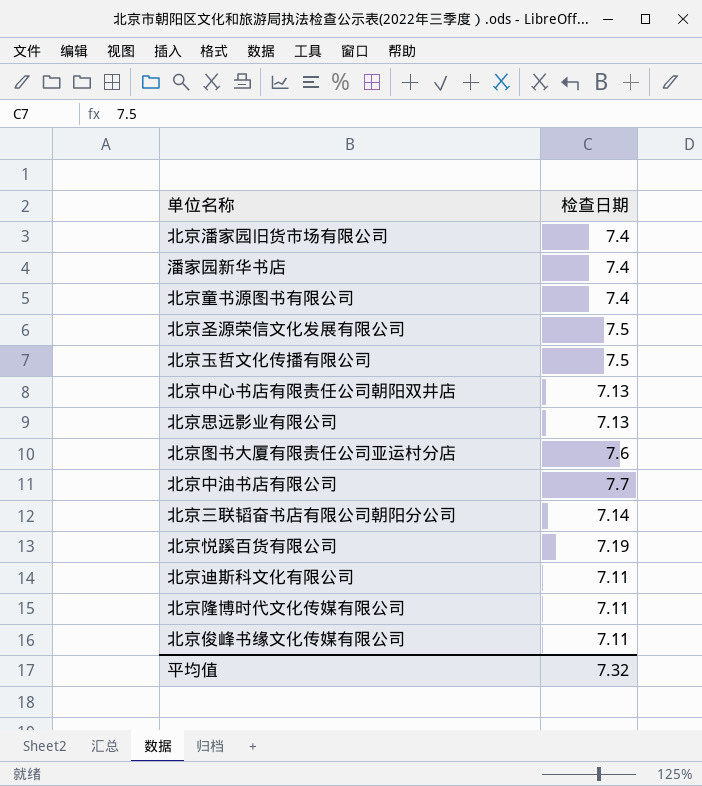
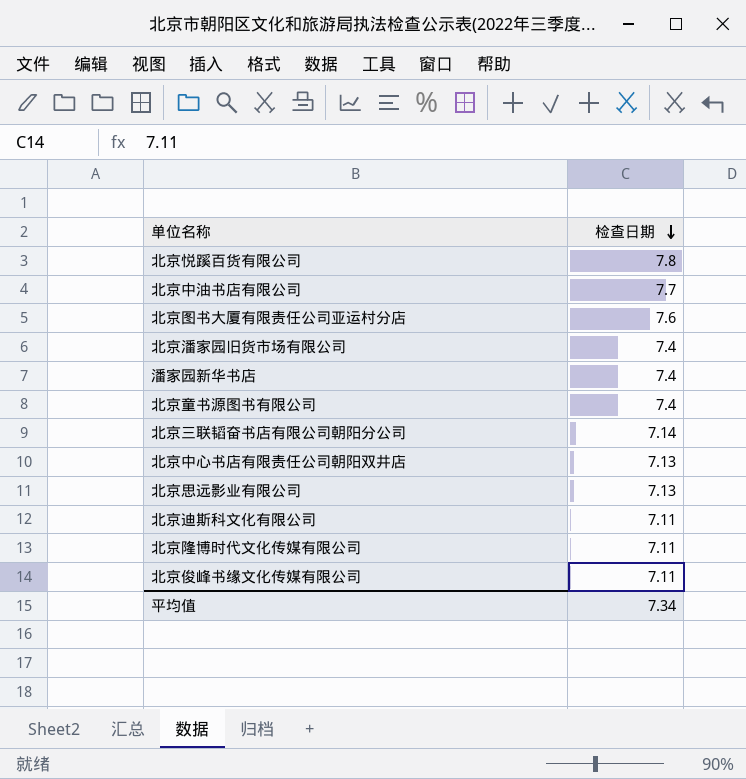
row order: none -> 检查日期 descending
row 北京圣源荣信文化发展有限公司: 7.5 -> none
row 北京玉哲文化传播有限公司: 7.5 -> none
北京悦蹊百货有限公司 | 检查日期: 7.19 -> 7.8
平均值 | 检查日期: 7.32 -> 7.34

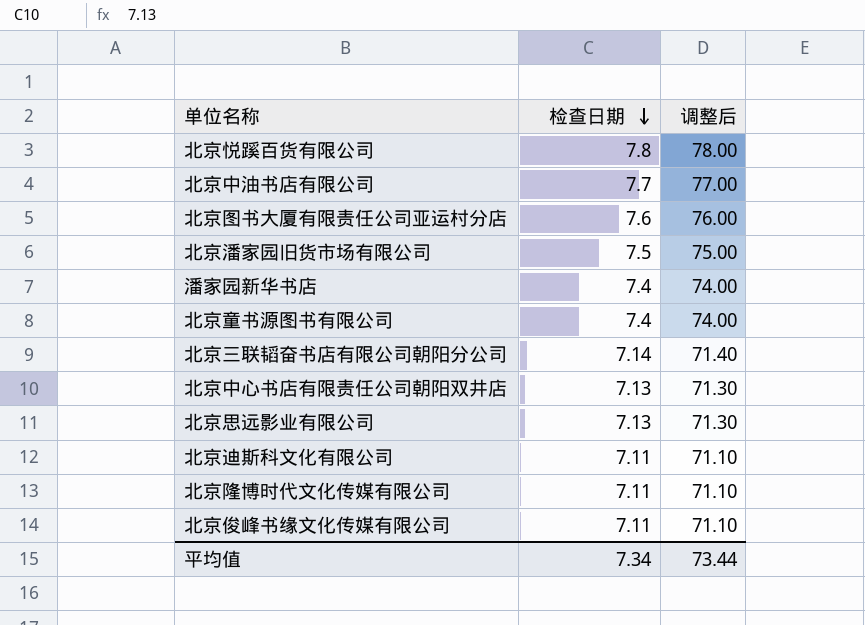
column 调整后 | formula: none -> [检查日期] * 10
北京潘家园旧货市场有限公司 | 检查日期: 7.4 -> 7.5

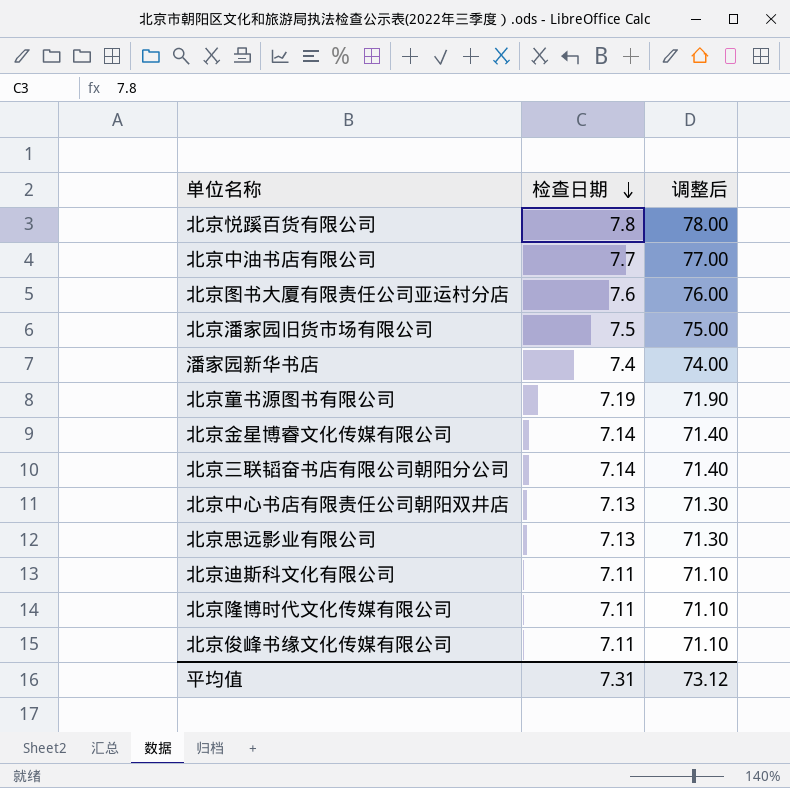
北京童书源图书有限公司 | 检查日期: 7.4 -> 7.19
北京童书源图书有限公司 | 调整后: 74.00 -> 71.90
row 北京金星博睿文化传媒有限公司: none -> 7.14 | 71.40
平均值 | 检查日期: 7.34 -> 7.31
平均值 | 调整后: 73.44 -> 73.12

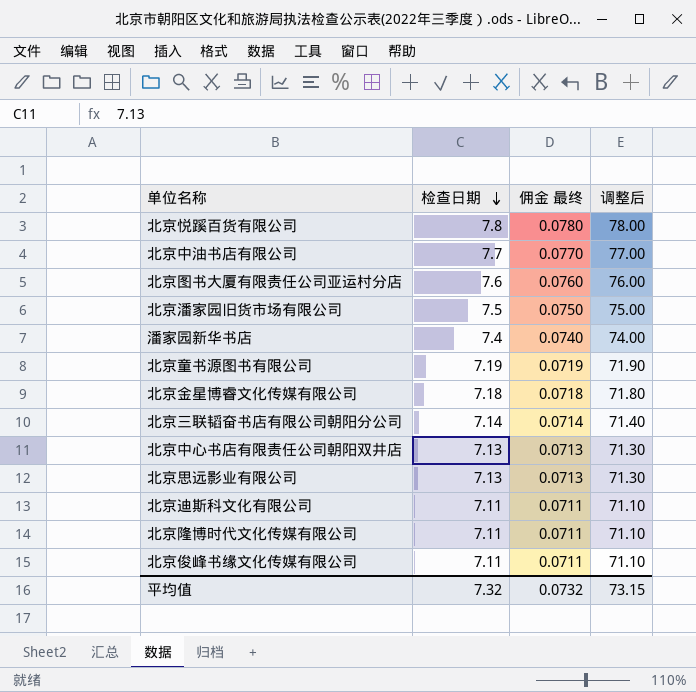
column 佣金 最终 | formula: none -> [检查日期] * 0.01
北京金星博睿文化传媒有限公司 | 检查日期: 7.14 -> 7.18
北京金星博睿文化传媒有限公司 | 调整后: 71.40 -> 71.80
平均值 | 检查日期: 7.31 -> 7.32
平均值 | 调整后: 73.12 -> 73.15

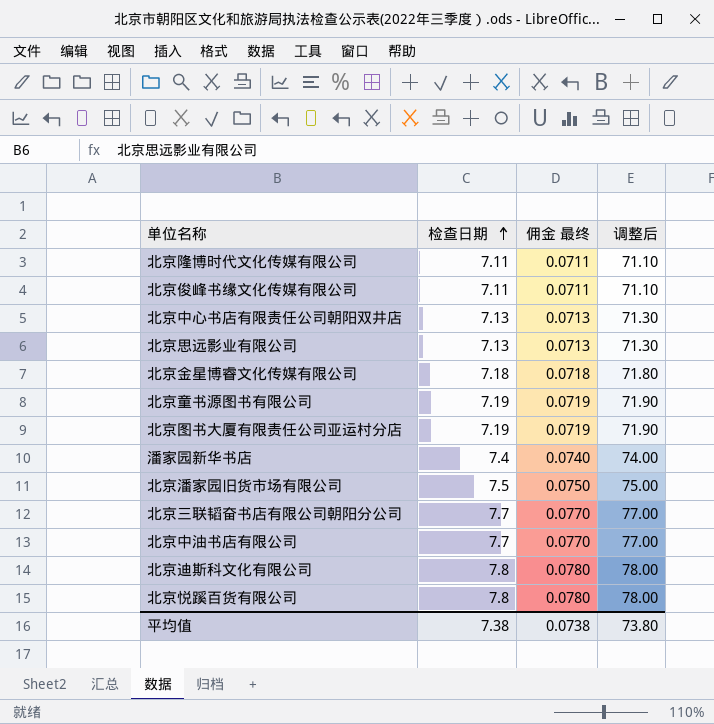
row order: 检查日期 descending -> 检查日期 ascending
北京图书大厦有限责任公司亚运村分店 | 检查日期: 7.6 -> 7.19
北京图书大厦有限责任公司亚运村分店 | 佣金 最终: 0.0760 -> 0.0719
北京图书大厦有限责任公司亚运村分店 | 调整后: 76.00 -> 71.90
北京三联韬奋书店有限公司朝阳分公司 | 检查日期: 7.14 -> 7.7
北京三联韬奋书店有限公司朝阳分公司 | 佣金 最终: 0.0714 -> 0.0770
北京三联韬奋书店有限公司朝阳分公司 | 调整后: 71.40 -> 77.00
北京迪斯科文化有限公司 | 检查日期: 7.11 -> 7.8
北京迪斯科文化有限公司 | 佣金 最终: 0.0711 -> 0.0780
北京迪斯科文化有限公司 | 调整后: 71.10 -> 78.00
平均值 | 检查日期: 7.32 -> 7.38
平均值 | 佣金 最终: 0.0732 -> 0.0738
平均值 | 调整后: 73.15 -> 73.80

